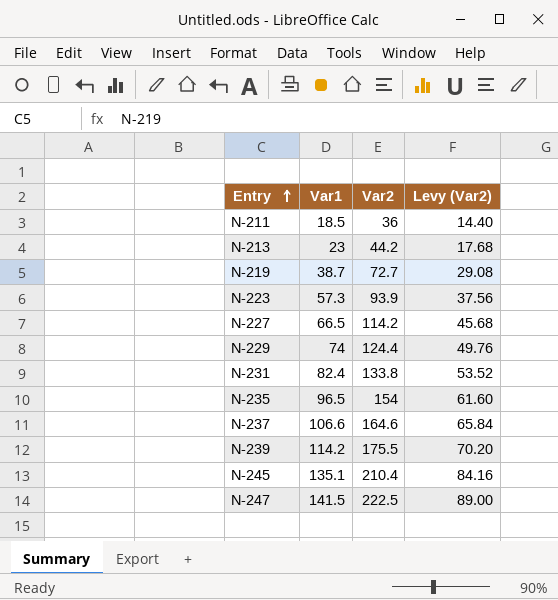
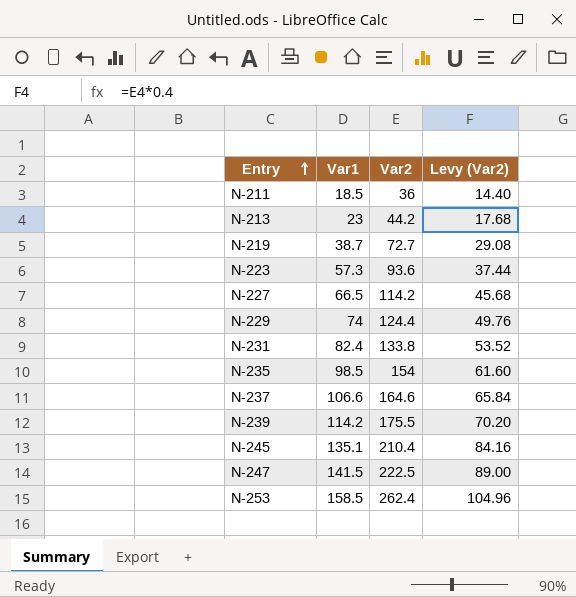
N-223 | Var2: 93.9 -> 93.6
N-223 | Levy (Var2): 37.56 -> 37.44
N-235 | Var1: 96.5 -> 98.5
row N-253: none -> 158.5 | 262.4 | 104.96

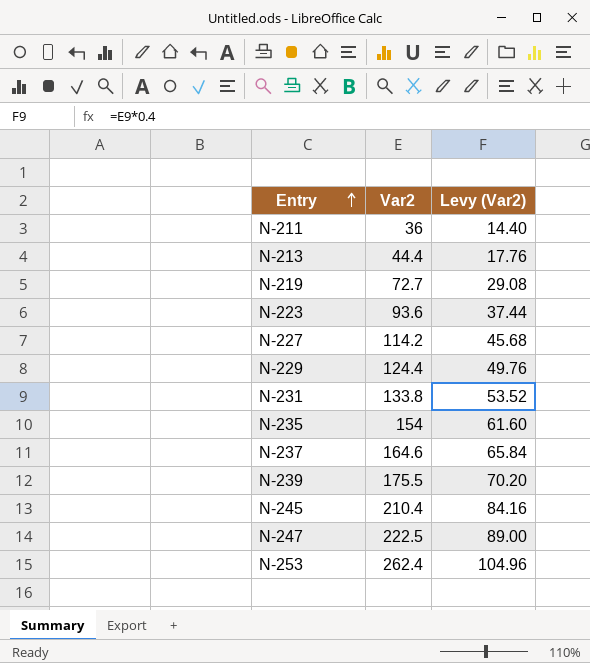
column Var1 | position: 2 -> none
N-213 | Var2: 44.2 -> 44.4
N-213 | Levy (Var2): 17.68 -> 17.76

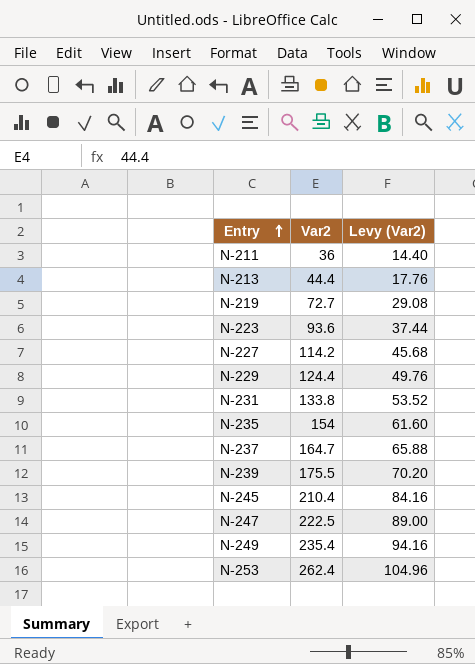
N-237 | Var2: 164.6 -> 164.7
N-237 | Levy (Var2): 65.84 -> 65.88
row N-249: none -> 235.4 | 94.16

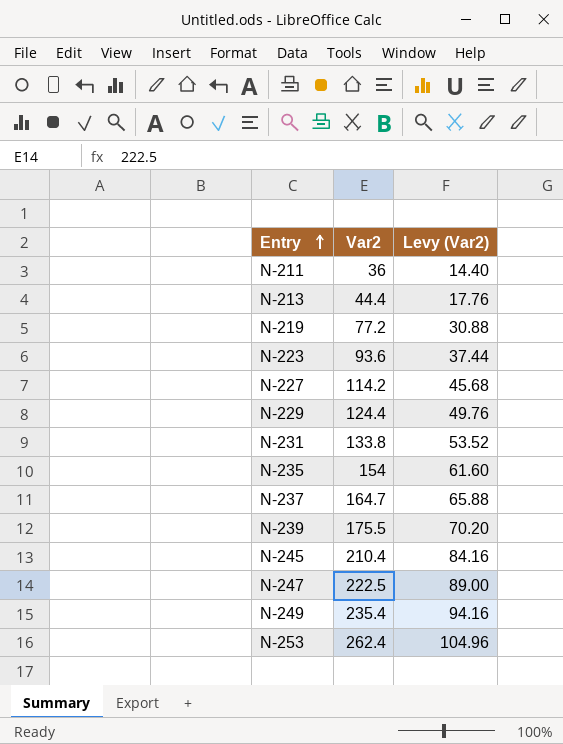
N-219 | Var2: 72.7 -> 77.2
N-219 | Levy (Var2): 29.08 -> 30.88

